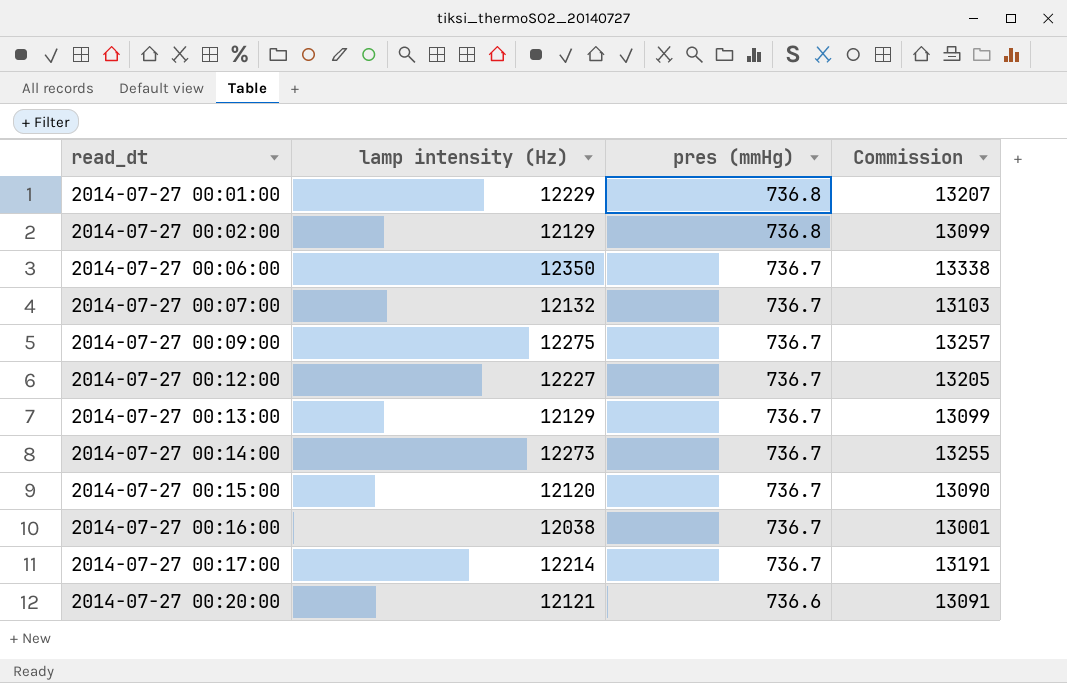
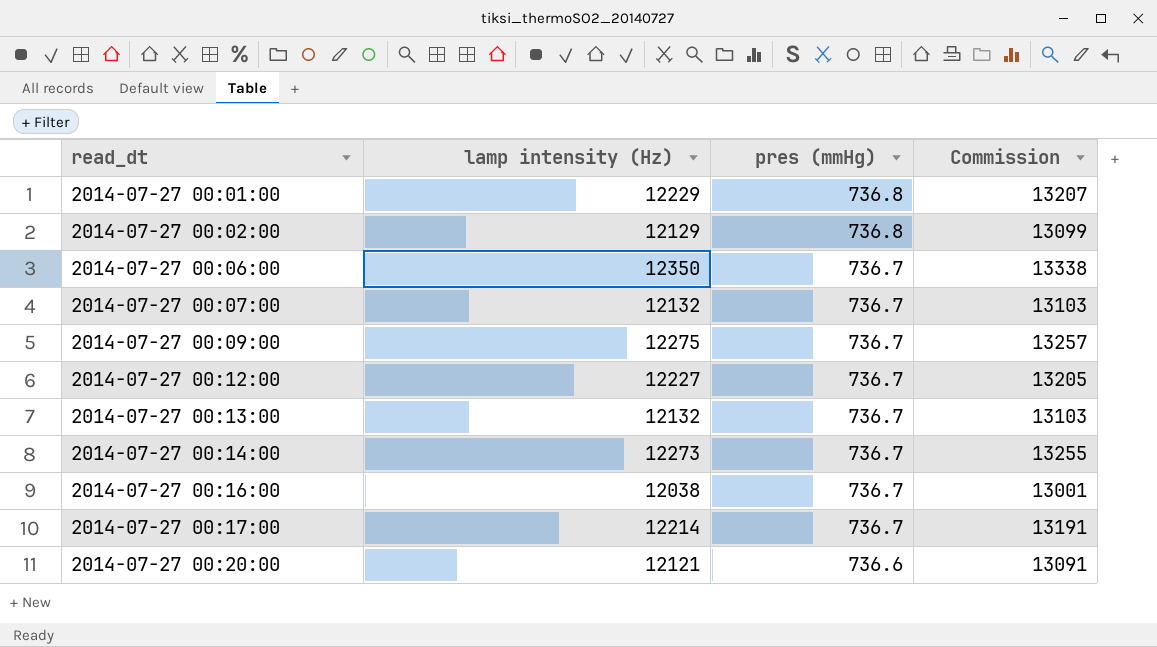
row 2014-07-27 00:15:00: 12120 | 736.7 | 13090 -> none
2014-07-27 00:13:00 | lamp intensity (Hz): 12129 -> 12132
2014-07-27 00:13:00 | Commission: 13099 -> 13103

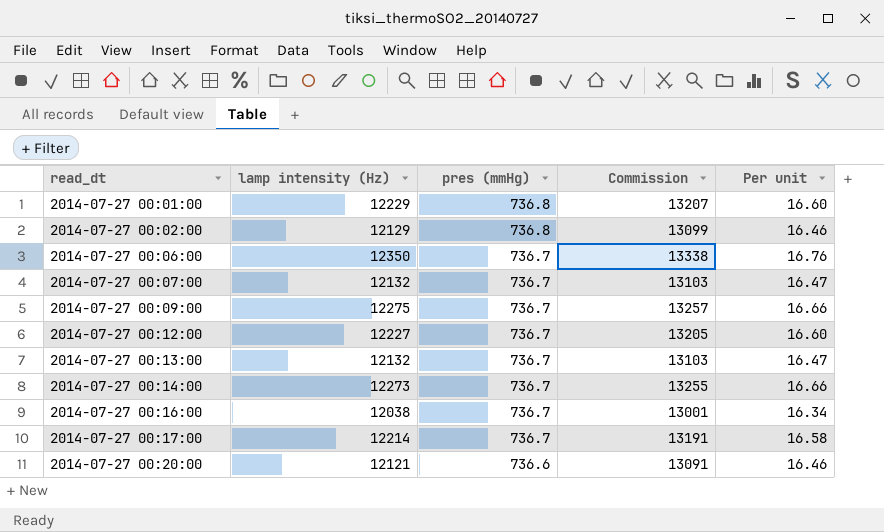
column Per unit | formula: none -> [lamp intensity (Hz)] / [pres (mmHg)]

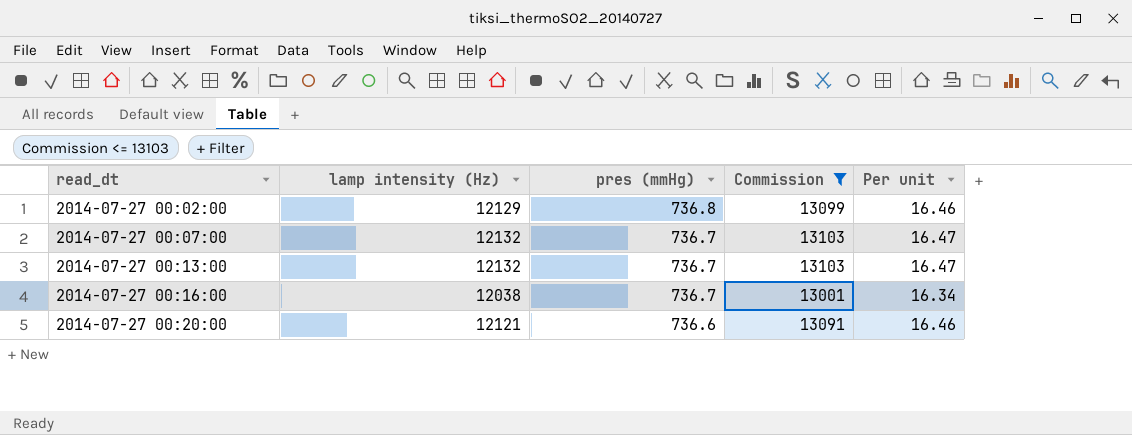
filter: none -> Commission <= 13103

